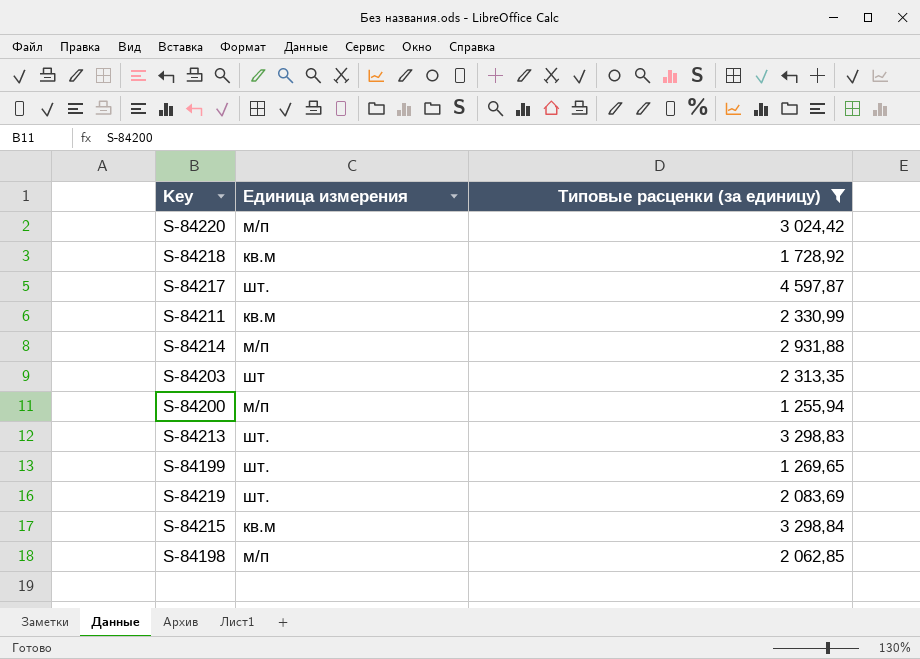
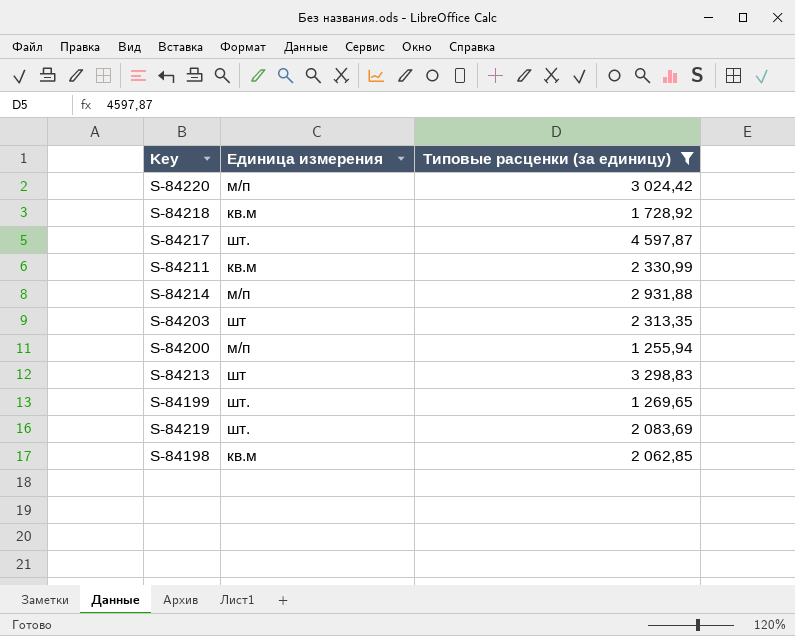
row S-84215: кв.м | 3 298,84 -> none
S-84213 | Единица измерения: шт. -> шт
S-84198 | Единица измерения: м/п -> кв.м

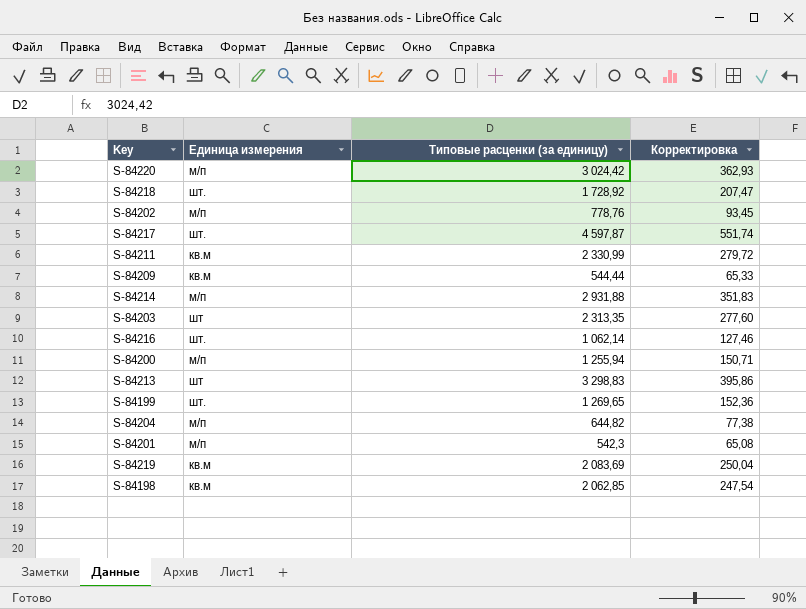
filter: Типовые расценки (за единицу) >= 1 255,94 -> none
column Корректировка | formula: none -> [Типовые расценки (за единицу)] * 0,12
S-84218 | Единица измерения: кв.м -> шт.
S-84219 | Единица измерения: шт. -> кв.м

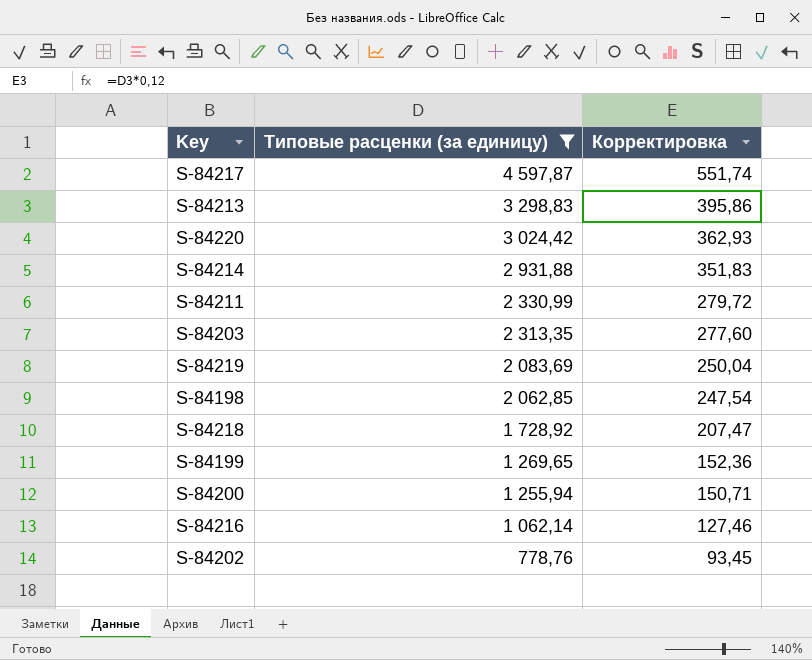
filter: none -> Типовые расценки (за единицу) >= 778,76
row order: none -> Типовые расценки (за единицу) descending
column Единица измерения | position: 2 -> none

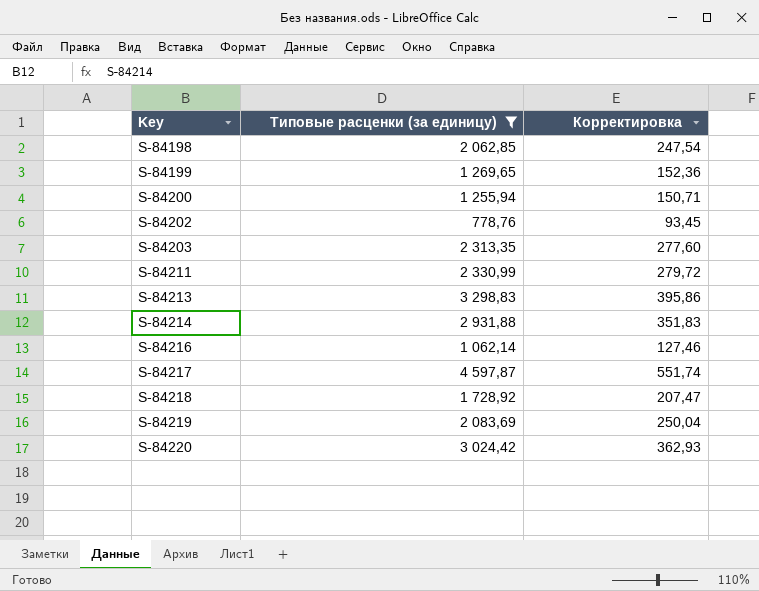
row order: Типовые расценки (за единицу) descending -> Key ascending

